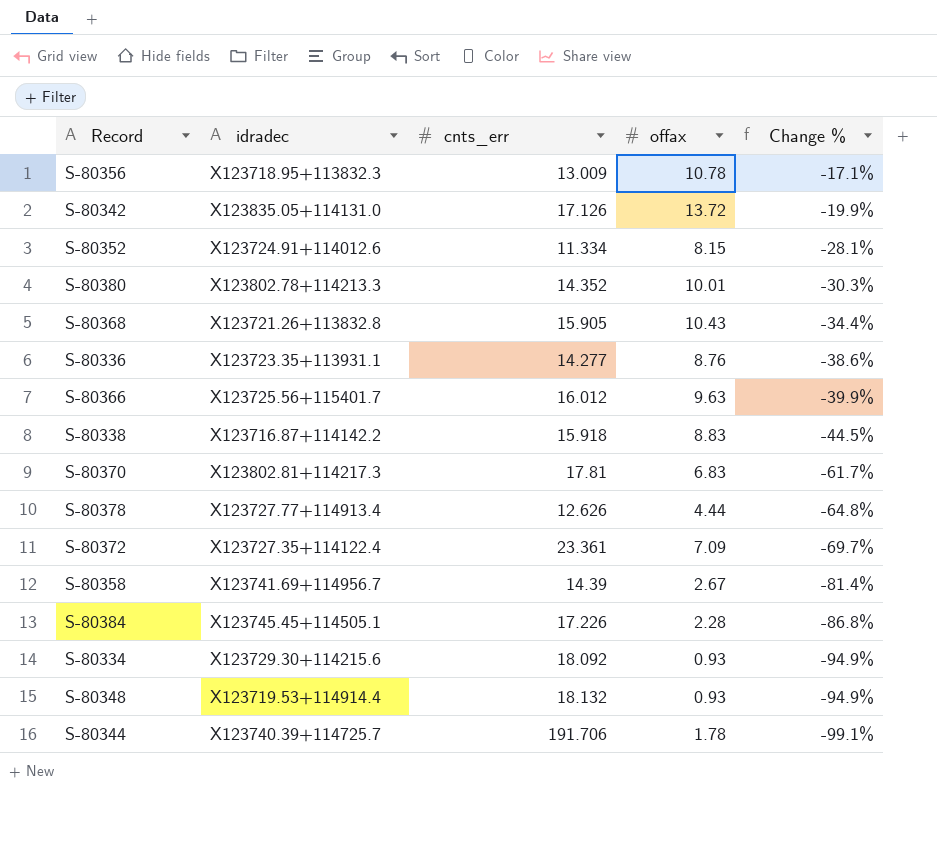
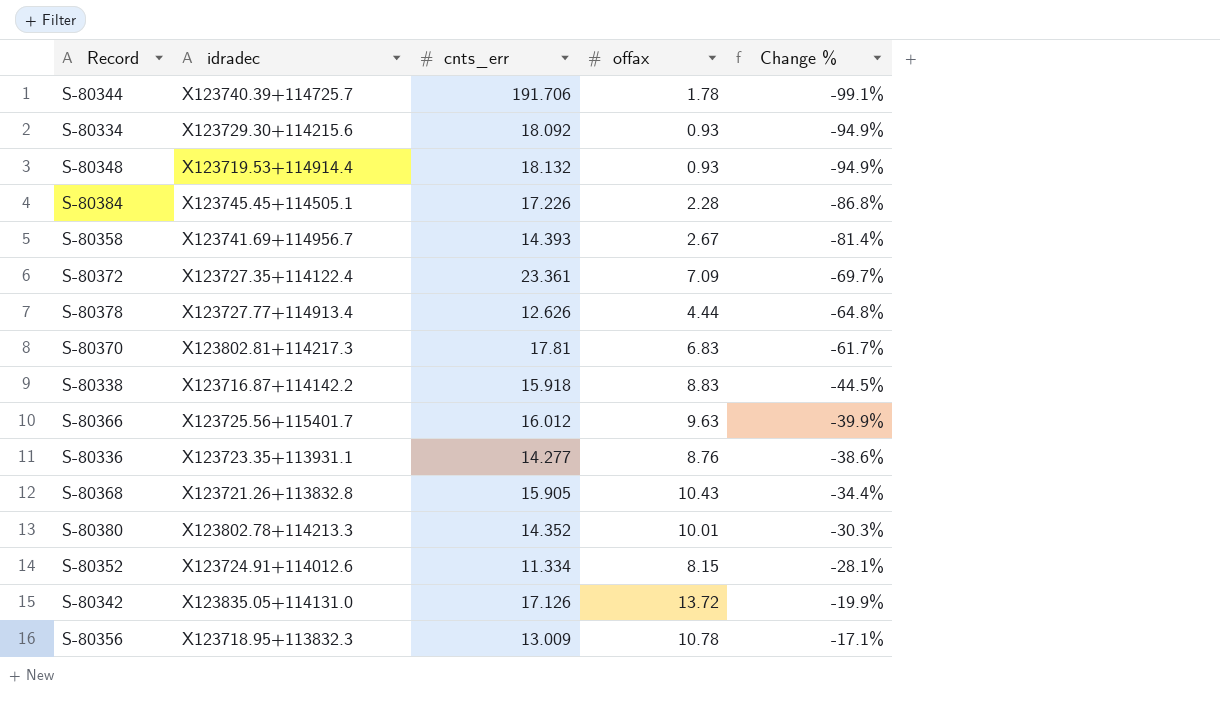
row order: Change % descending -> Change % ascending
S-80358 | cnts_err: 14.39 -> 14.393

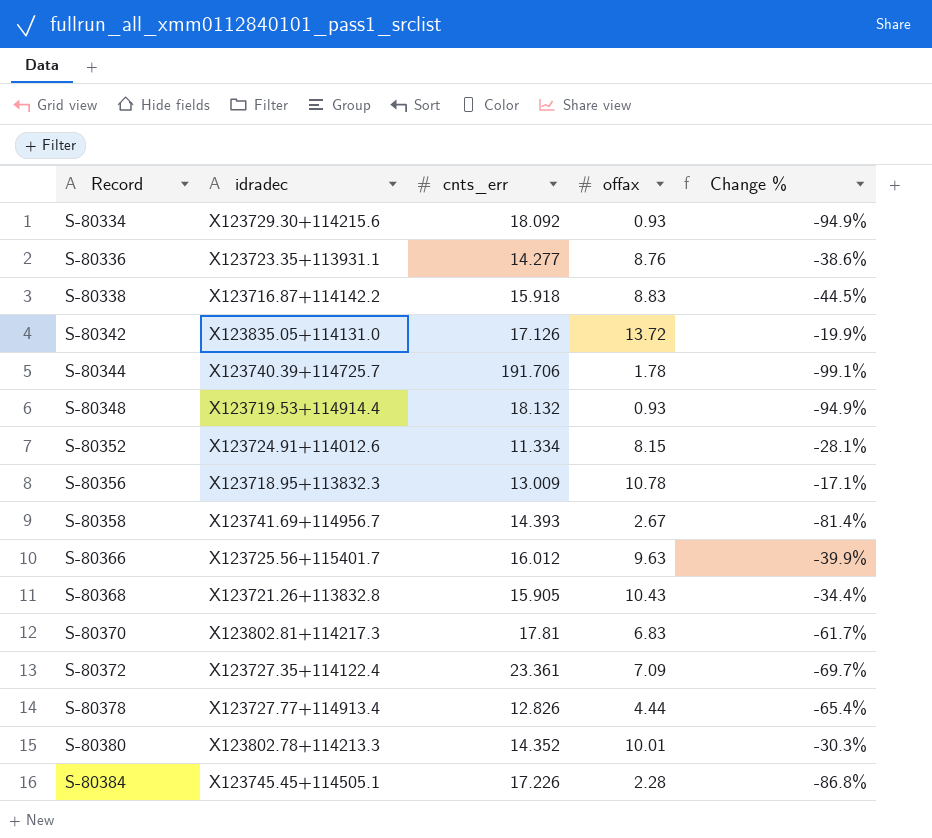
row order: Change % ascending -> Record ascending
S-80378 | cnts_err: 12.626 -> 12.826
S-80378 | Change %: -64.8% -> -65.4%

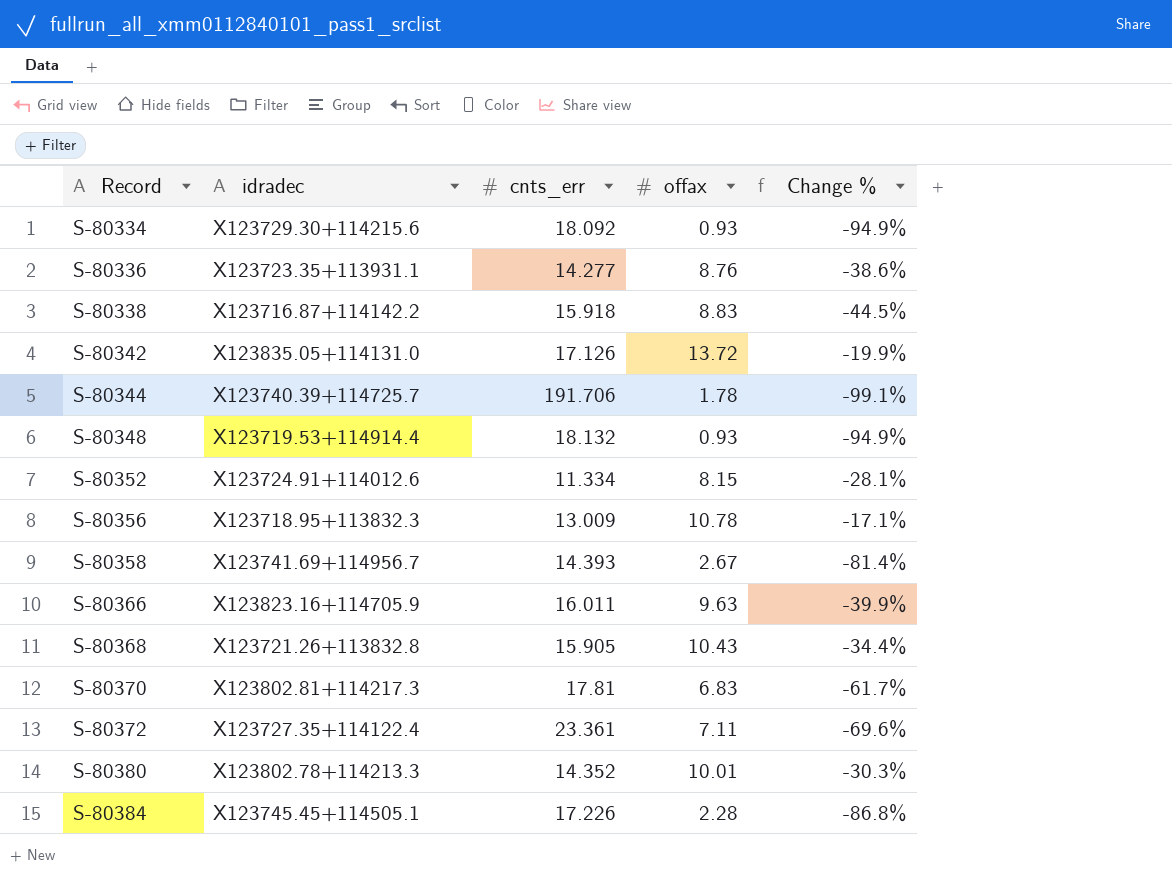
row S-80378: X123727.77+114913.4 | 12.826 | 4.44 | -65.4% -> none
S-80366 | idradec: X123725.56+115401.7 -> X123823.16+114705.9
S-80366 | cnts_err: 16.012 -> 16.011
S-80372 | offax: 7.09 -> 7.11
S-80372 | Change %: -69.7% -> -69.6%

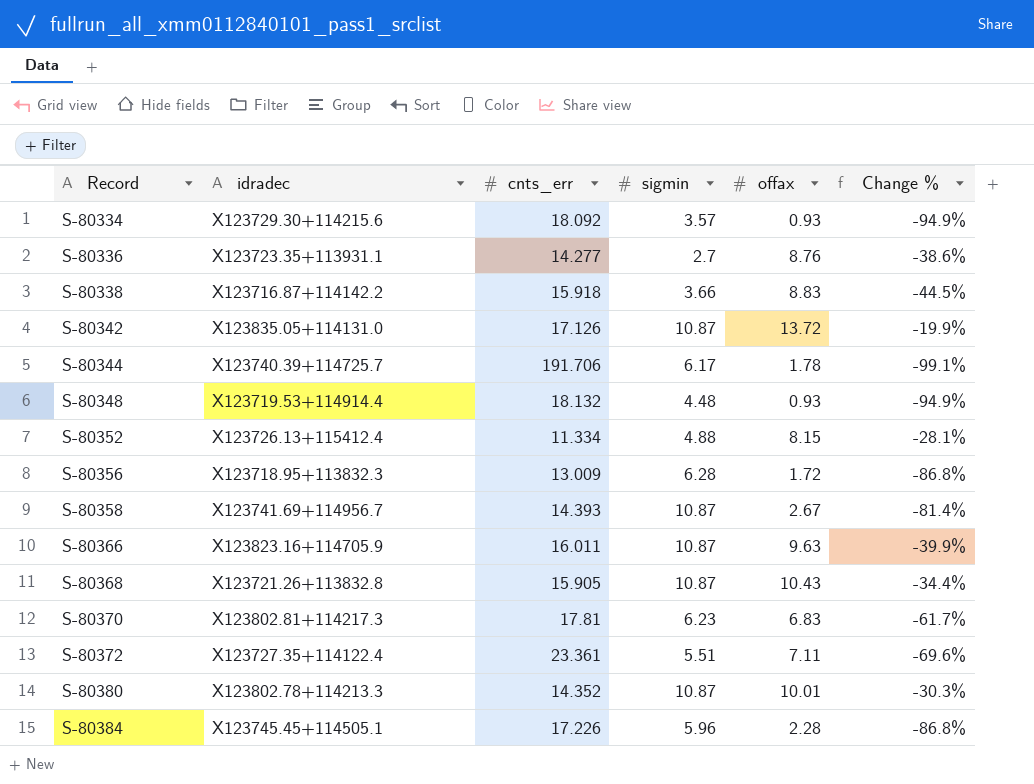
column sigmin | position: none -> 4
S-80352 | idradec: X123724.91+114012.6 -> X123726.13+115412.4
S-80356 | offax: 10.78 -> 1.72
S-80356 | Change %: -17.1% -> -86.8%

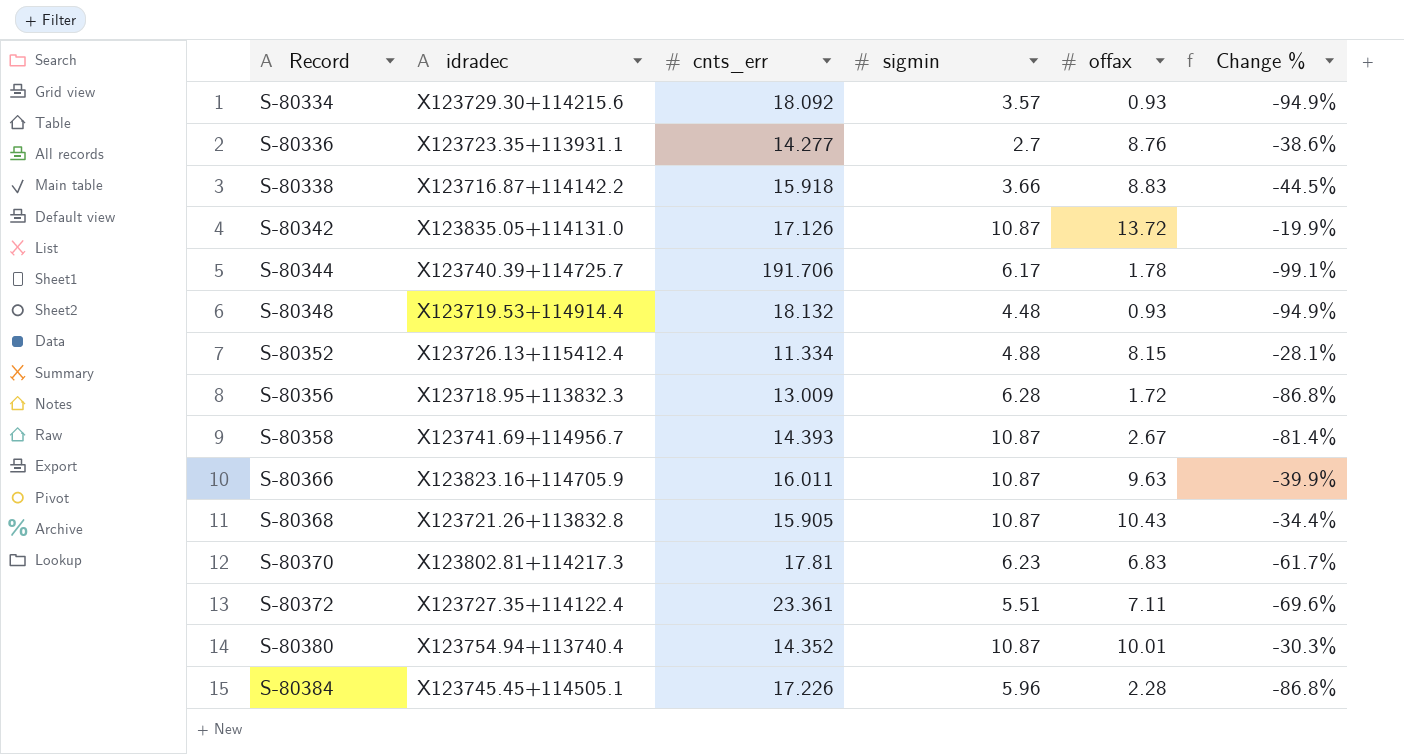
S-80380 | idradec: X123802.78+114213.3 -> X123754.94+113740.4

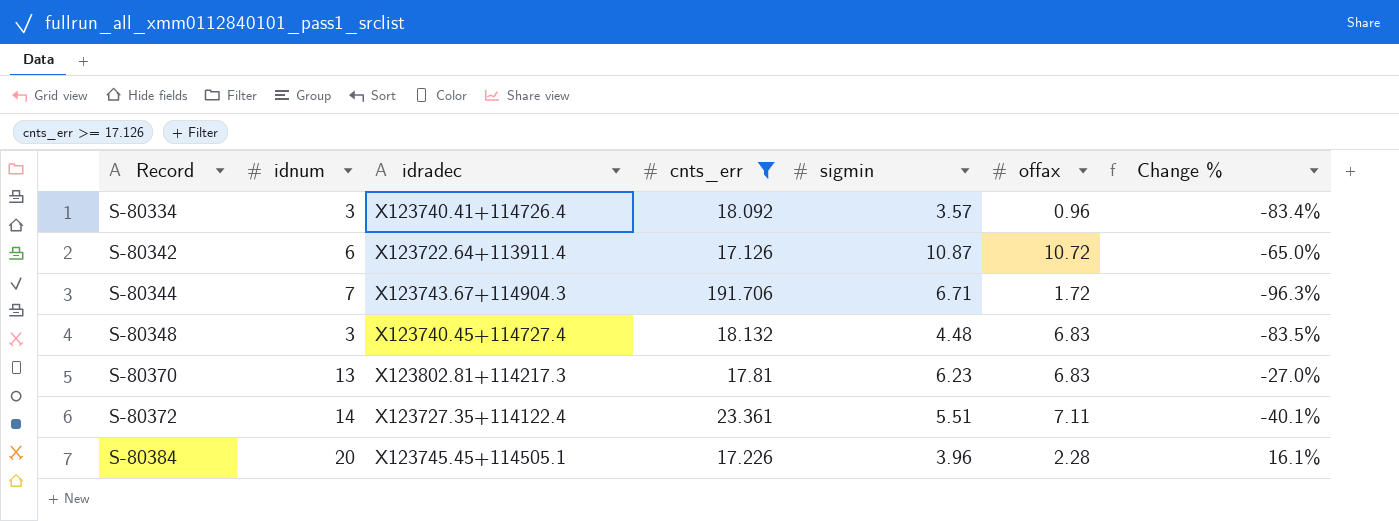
filter: none -> cnts_err >= 17.126
column idnum | position: none -> 2
column Change % | formula: ([offax] - [cnts_err]) / [cnts_err] -> ([idnum] - [cnts_err]) / [cnts_err]
S-80334 | idradec: X123729.30+114215.6 -> X123740.41+114726.4
S-80334 | offax: 0.93 -> 0.96
S-80342 | idradec: X123835.05+114131.0 -> X123722.64+113911.4
S-80342 | offax: 13.72 -> 10.72
S-80344 | idradec: X123740.39+114725.7 -> X123743.67+114904.3
S-80344 | sigmin: 6.17 -> 6.71
S-80344 | offax: 1.78 -> 1.72
S-80348 | idradec: X123719.53+114914.4 -> X123740.45+114727.4
S-80348 | offax: 0.93 -> 6.83
S-80384 | sigmin: 5.96 -> 3.96

